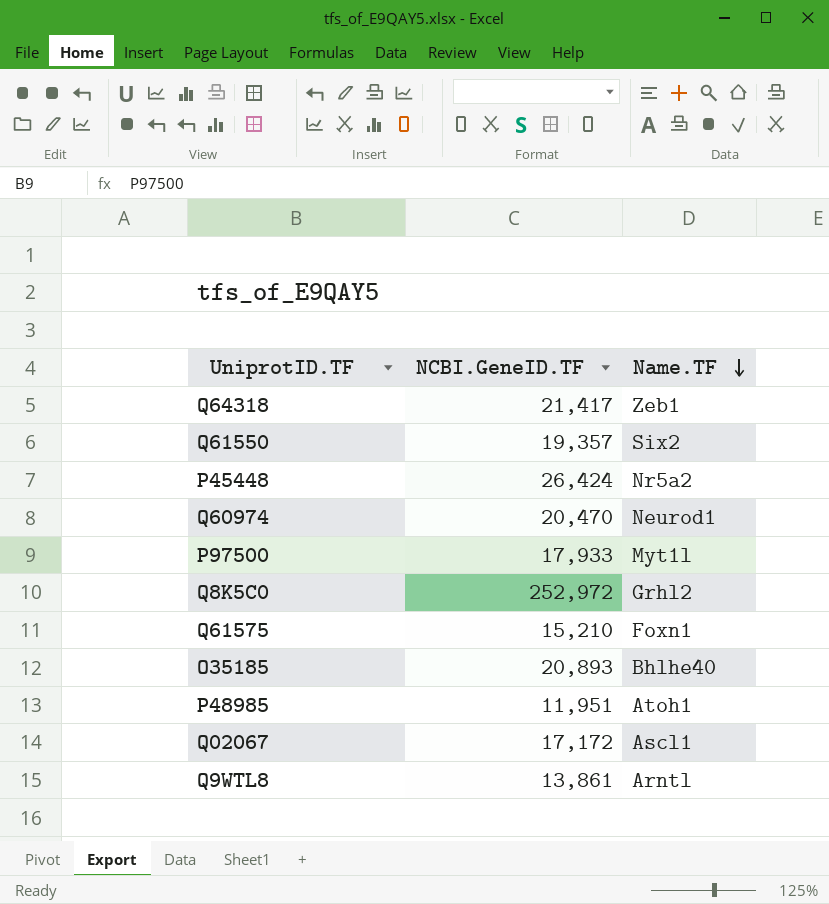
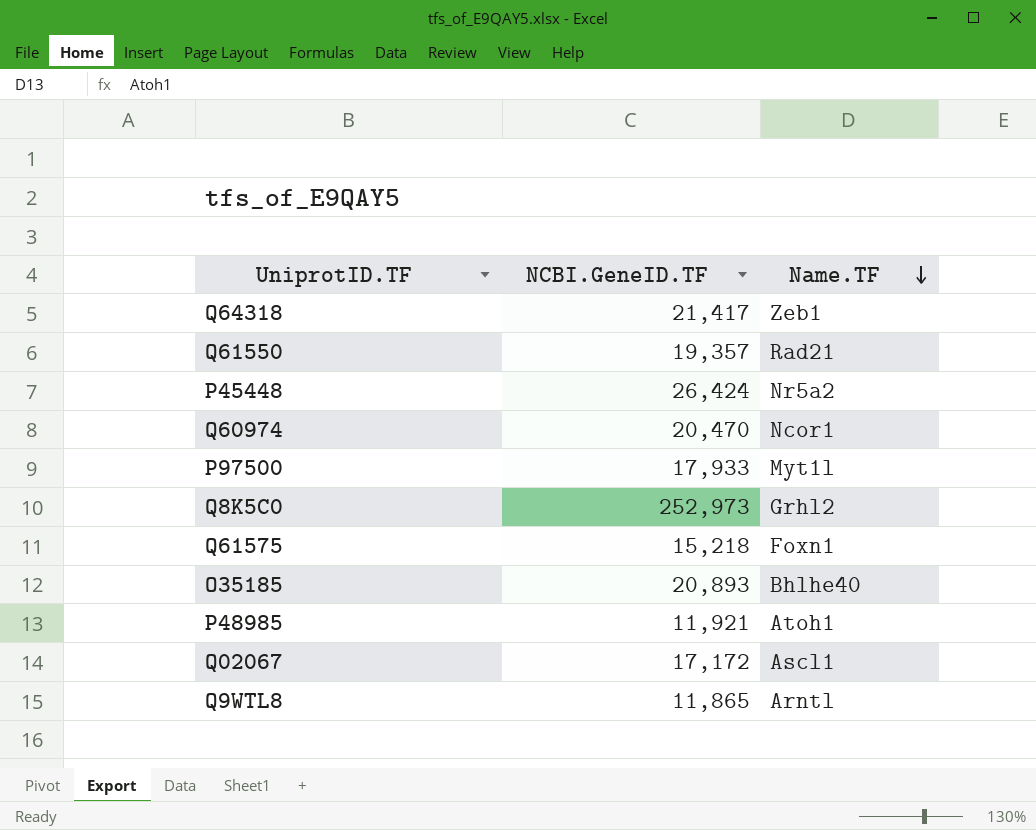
Q61550 | Name.TF: Six2 -> Rad21
Q60974 | Name.TF: Neurod1 -> Ncor1
Q8K5C0 | NCBI.GeneID.TF: 252,972 -> 252,973
Q61575 | NCBI.GeneID.TF: 15,210 -> 15,218
P48985 | NCBI.GeneID.TF: 11,951 -> 11,921
Q9WTL8 | NCBI.GeneID.TF: 13,861 -> 11,865

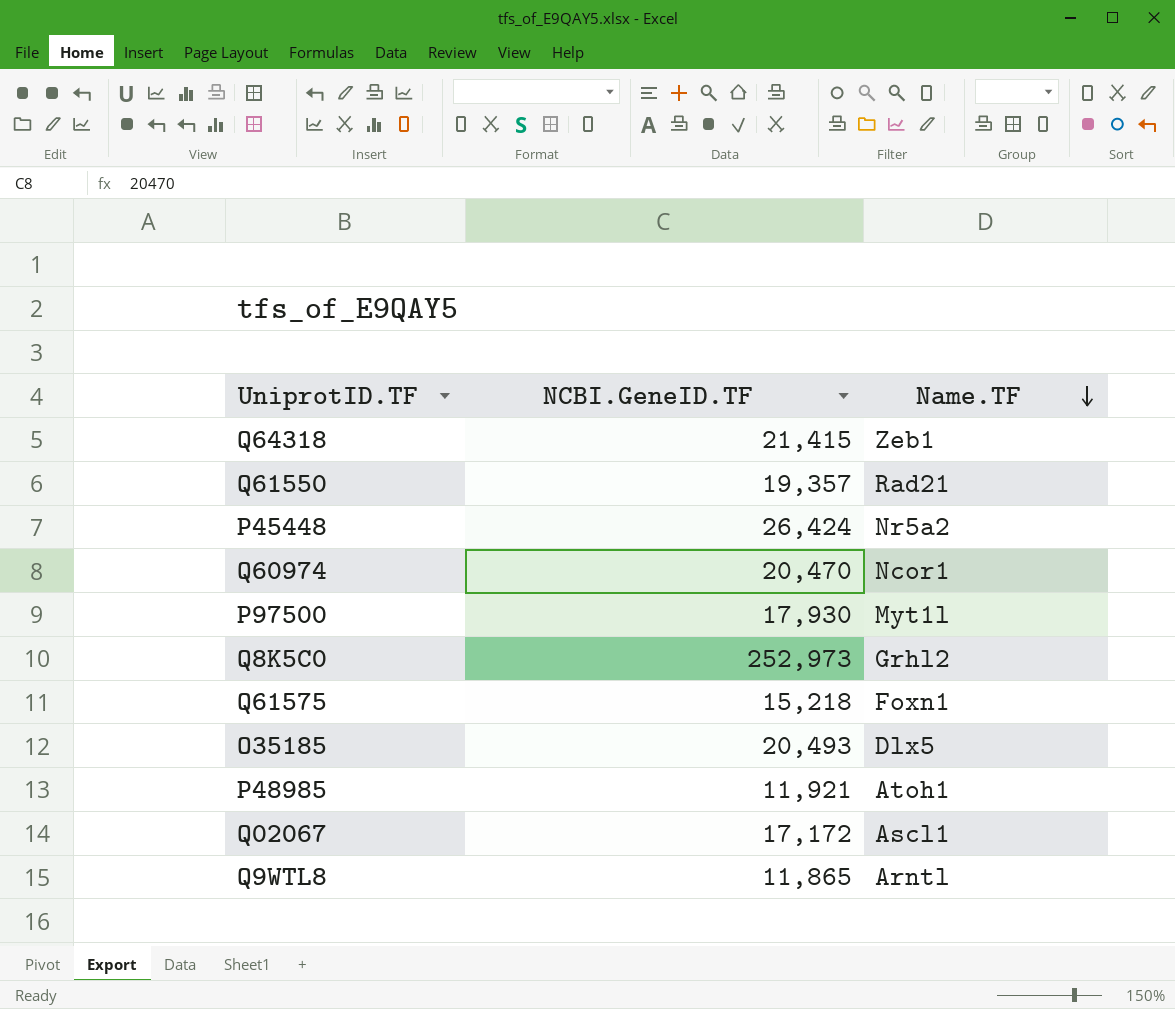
Q64318 | NCBI.GeneID.TF: 21,417 -> 21,415
P97500 | NCBI.GeneID.TF: 17,933 -> 17,930
O35185 | NCBI.GeneID.TF: 20,893 -> 20,493
O35185 | Name.TF: Bhlhe40 -> Dlx5

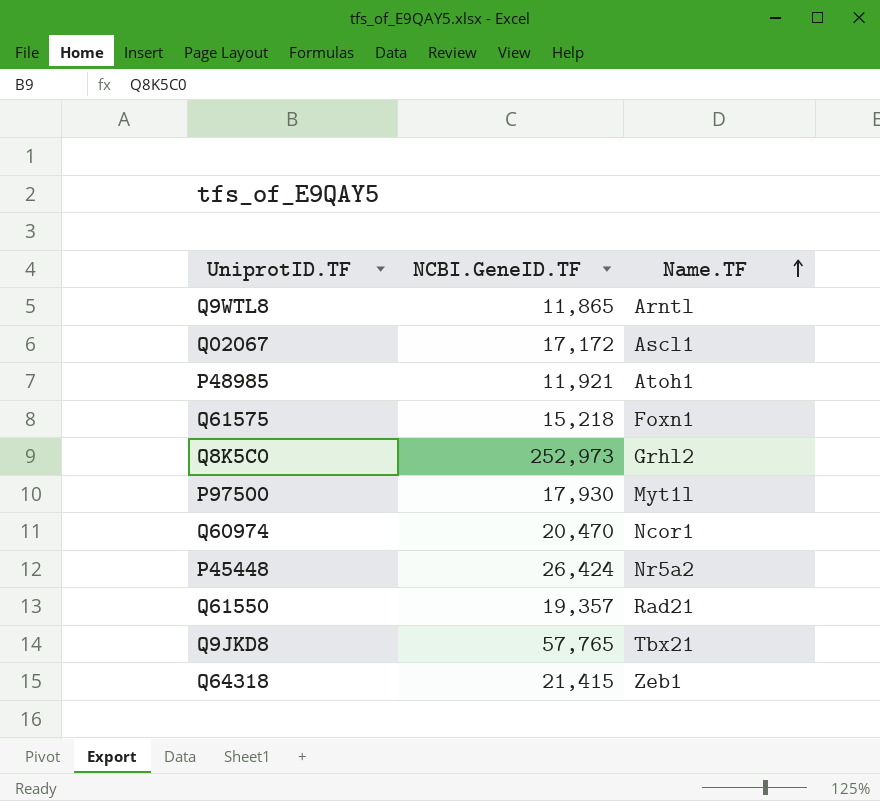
row order: Name.TF descending -> Name.TF ascending
row O35185: 20,493 | Dlx5 -> none
row Q9JKD8: none -> 57,765 | Tbx21

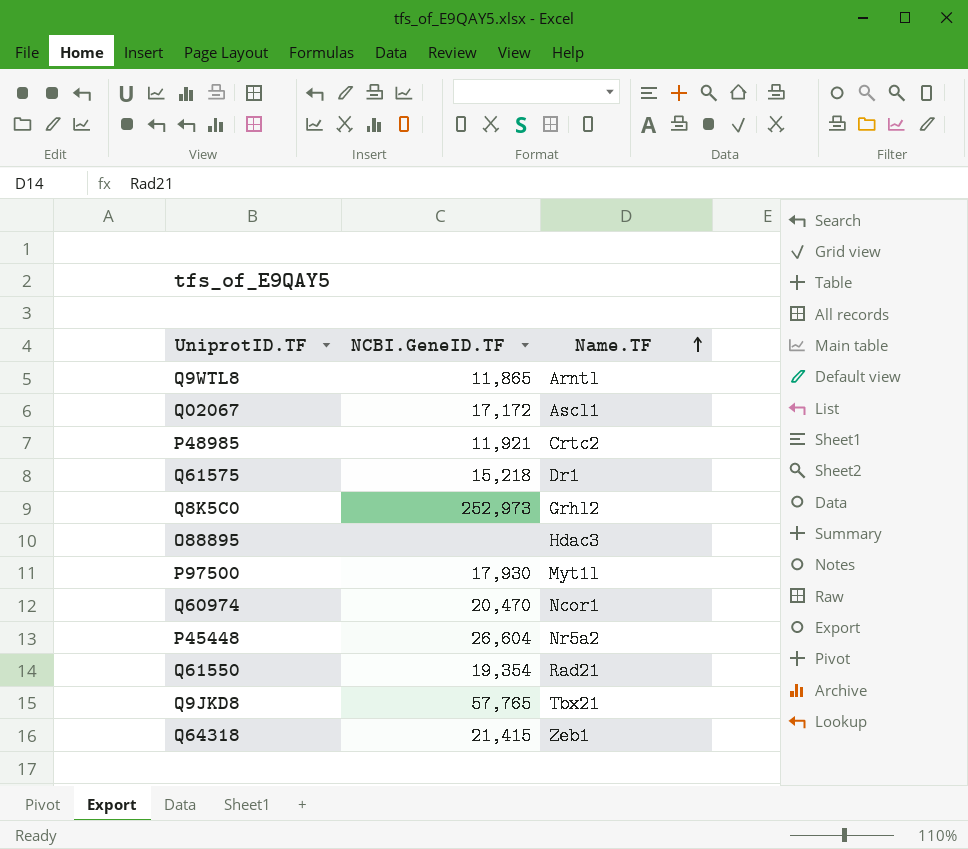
P48985 | Name.TF: Atoh1 -> Crtc2
Q61575 | Name.TF: Foxn1 -> Dr1
row O88895: none -> none | Hdac3
P45448 | NCBI.GeneID.TF: 26,424 -> 26,604
Q61550 | NCBI.GeneID.TF: 19,357 -> 19,354

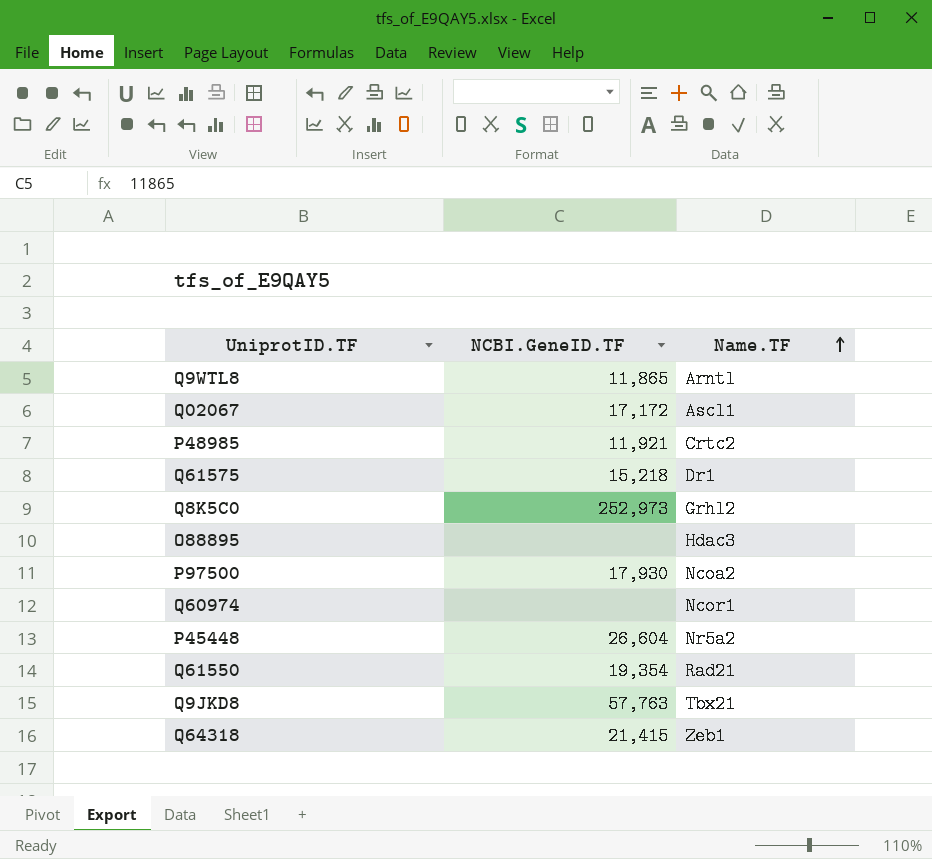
P97500 | Name.TF: Myt1l -> Ncoa2
Q60974 | NCBI.GeneID.TF: 20,470 -> none
Q9JKD8 | NCBI.GeneID.TF: 57,765 -> 57,763

